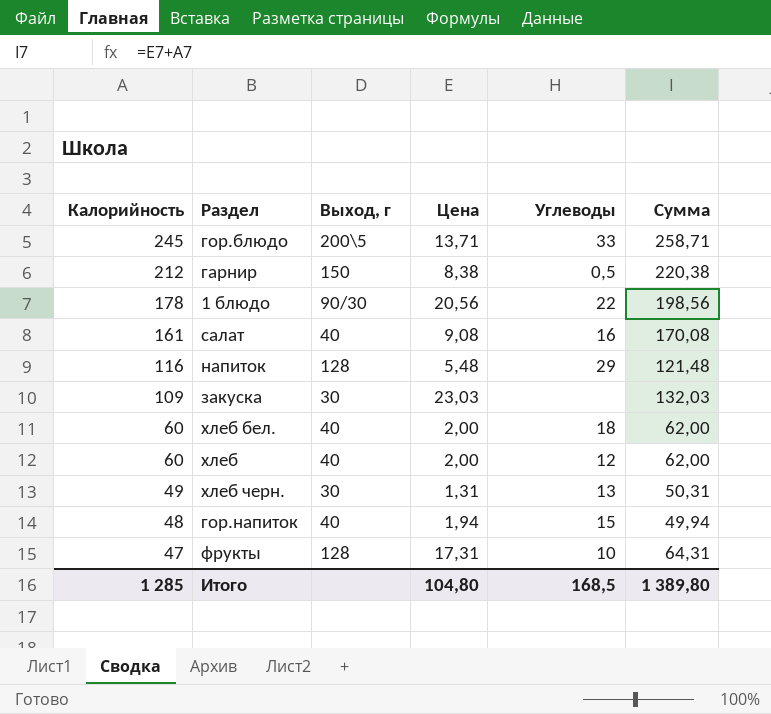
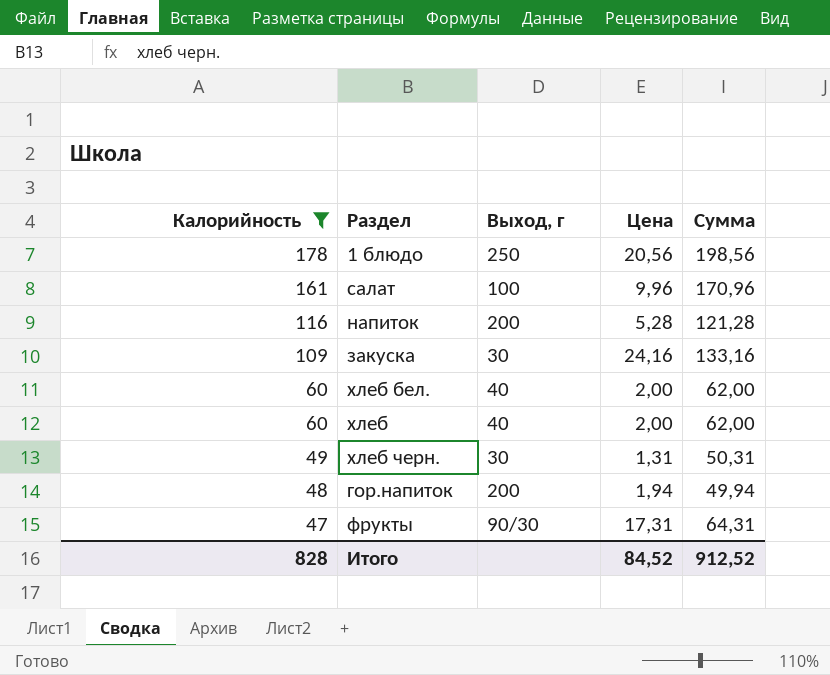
filter: none -> Калорийность <= 178
column Углеводы | position: 5 -> none
1 блюдо | Выход, г: 90/30 -> 250
салат | Выход, г: 40 -> 100
салат | Цена: 9,08 -> 9,96
салат | Сумма: 170,08 -> 170,96
напиток | Выход, г: 128 -> 200
напиток | Цена: 5,48 -> 5,28
напиток | Сумма: 121,48 -> 121,28
закуска | Цена: 23,03 -> 24,16
закуска | Сумма: 132,03 -> 133,16
гор.напиток | Выход, г: 40 -> 200
фрукты | Выход, г: 128 -> 90/30
Итого | Калорийность: 1 285 -> 828
Итого | Цена: 104,80 -> 84,52
Итого | Сумма: 1 389,80 -> 912,52

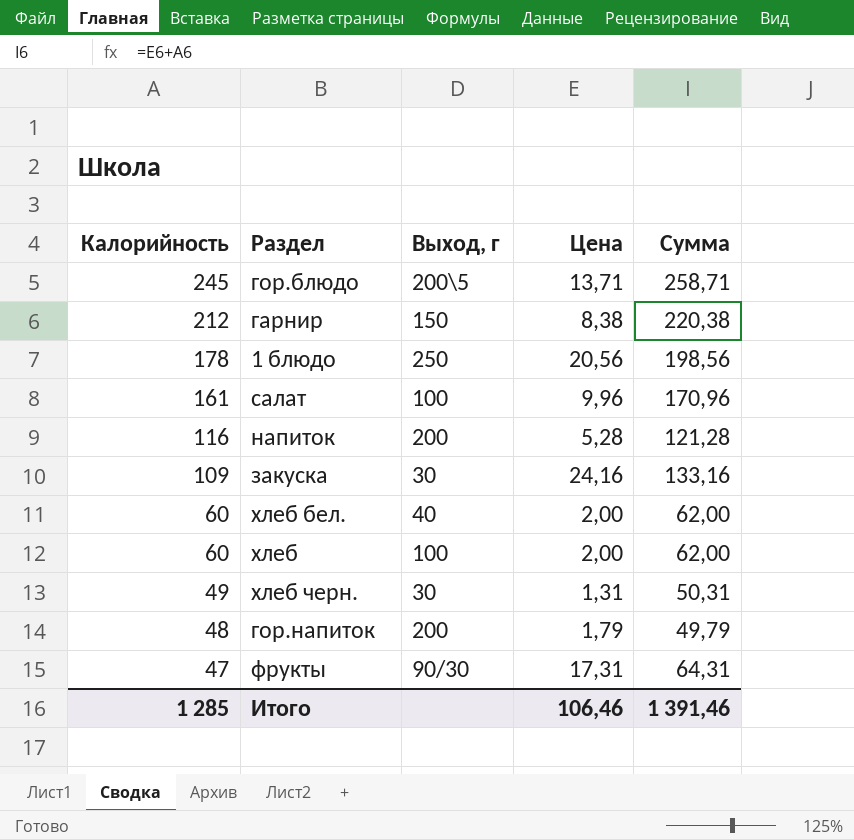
filter: Калорийность <= 178 -> none
хлеб | Выход, г: 40 -> 100
гор.напиток | Цена: 1,94 -> 1,79
гор.напиток | Сумма: 49,94 -> 49,79
Итого | Калорийность: 828 -> 1 285
Итого | Цена: 84,52 -> 106,46
Итого | Сумма: 912,52 -> 1 391,46

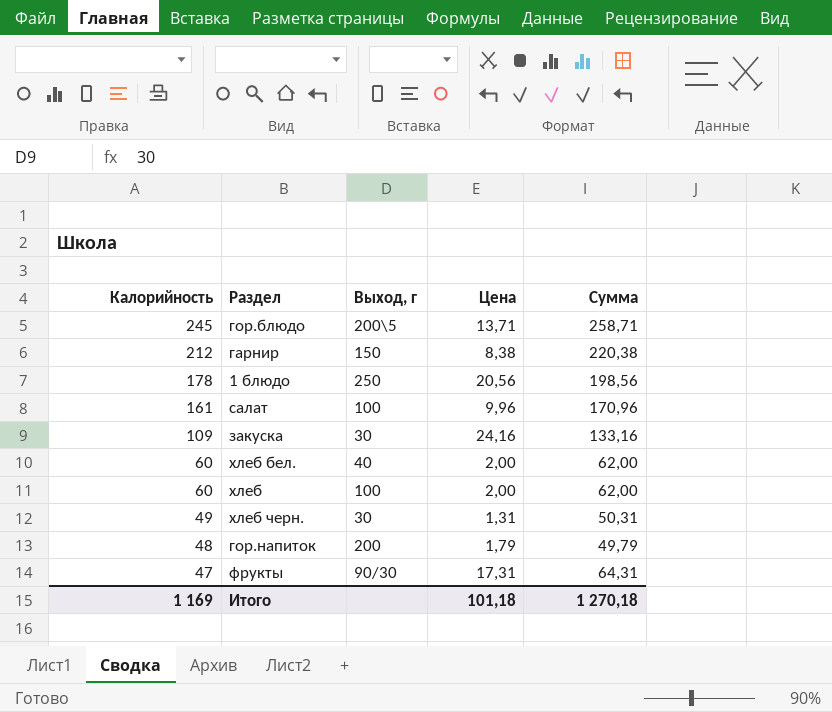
row напиток: 116 | 200 | 5,28 | 121,28 -> none
Итого | Калорийность: 1 285 -> 1 169
Итого | Цена: 106,46 -> 101,18
Итого | Сумма: 1 391,46 -> 1 270,18

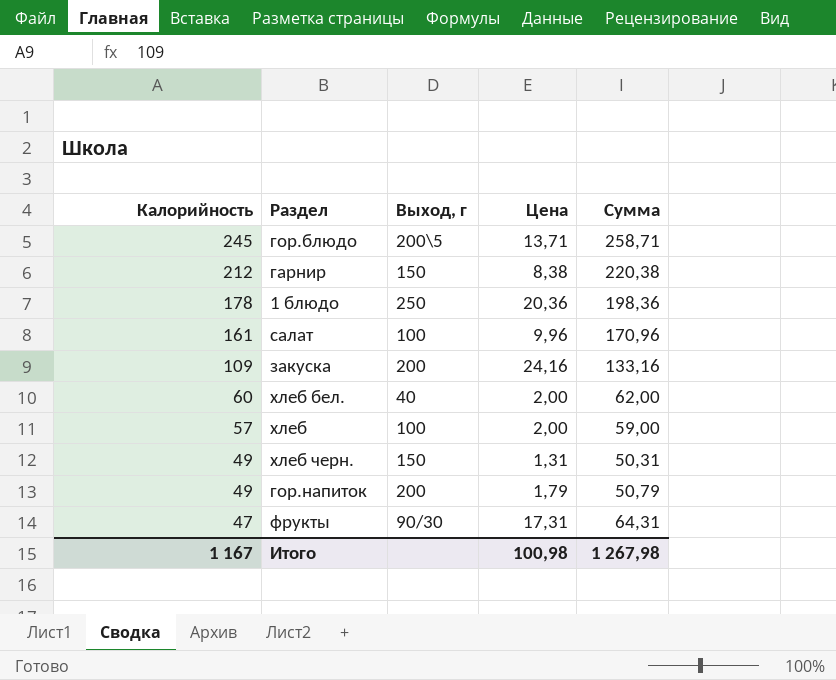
1 блюдо | Цена: 20,56 -> 20,36
1 блюдо | Сумма: 198,56 -> 198,36
закуска | Выход, г: 30 -> 200
хлеб | Калорийность: 60 -> 57
хлеб | Сумма: 62,00 -> 59,00
хлеб черн. | Выход, г: 30 -> 150
гор.напиток | Калорийность: 48 -> 49
гор.напиток | Сумма: 49,79 -> 50,79
Итого | Калорийность: 1 169 -> 1 167
Итого | Цена: 101,18 -> 100,98
Итого | Сумма: 1 270,18 -> 1 267,98

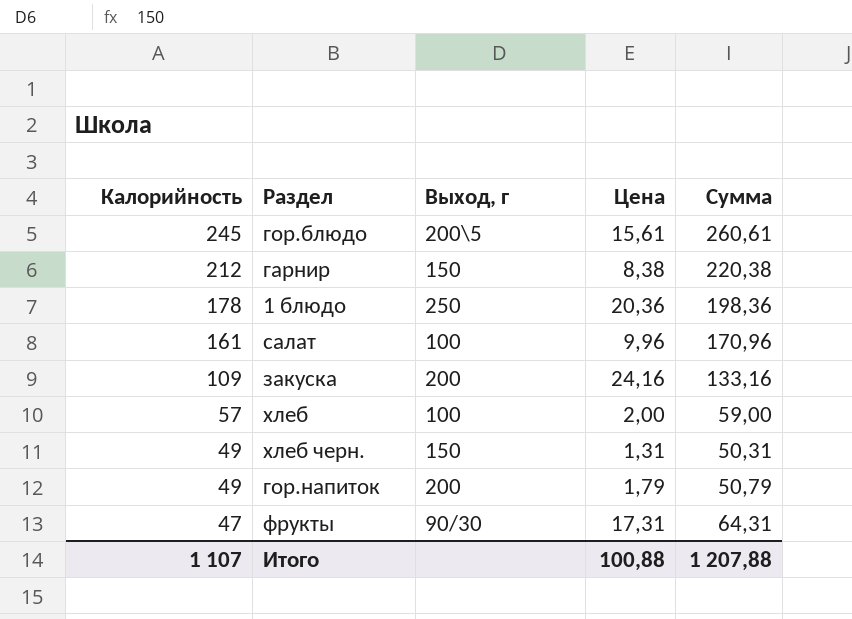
row хлеб бел.: 60 | 40 | 2,00 | 62,00 -> none
гор.блюдо | Цена: 13,71 -> 15,61
гор.блюдо | Сумма: 258,71 -> 260,61
Итого | Калорийность: 1 167 -> 1 107
Итого | Цена: 100,98 -> 100,88
Итого | Сумма: 1 267,98 -> 1 207,88

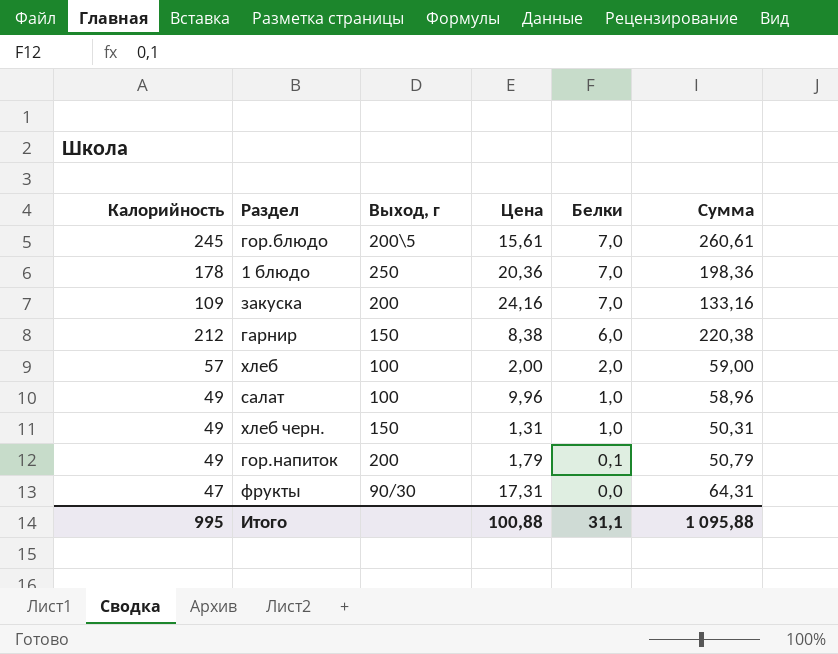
row order: Калорийность descending -> Белки descending
column Белки | position: none -> 5
салат | Калорийность: 161 -> 49
салат | Сумма: 170,96 -> 58,96
Итого | Калорийность: 1 107 -> 995
Итого | Сумма: 1 207,88 -> 1 095,88

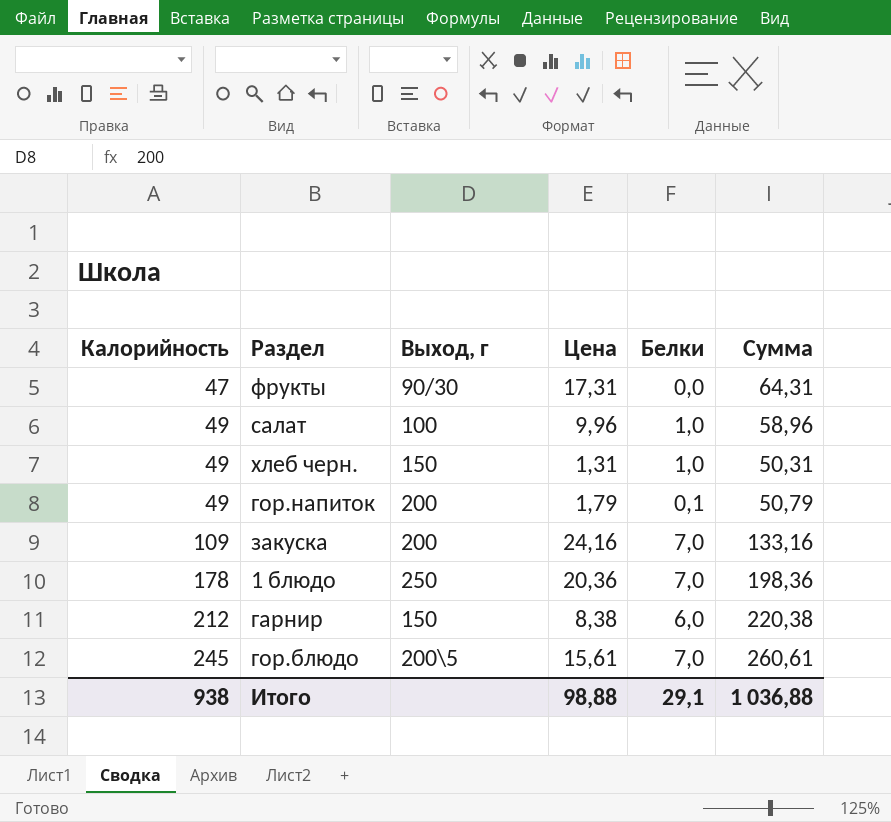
row order: Белки descending -> Калорийность ascending
row хлеб: 57 | 100 | 2,00 | 2,0 | 59,00 -> none
Итого | Калорийность: 995 -> 938
Итого | Цена: 100,88 -> 98,88
Итого | Белки: 31,1 -> 29,1
Итого | Сумма: 1 095,88 -> 1 036,88

